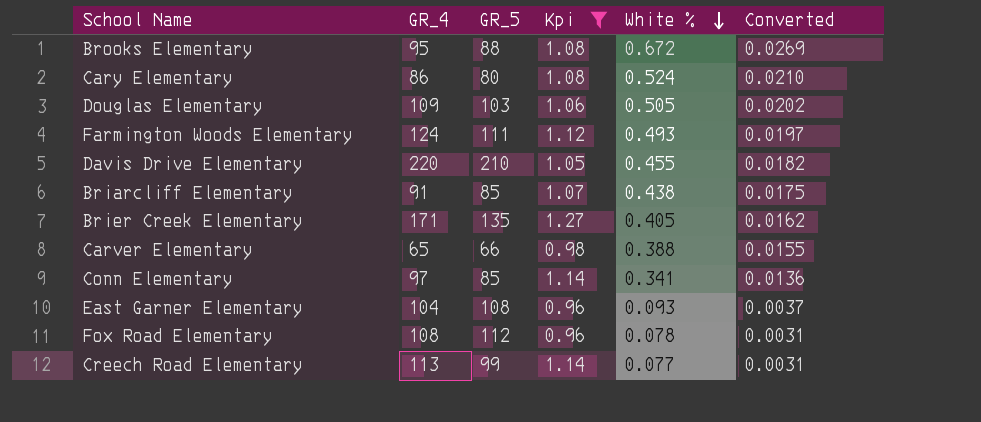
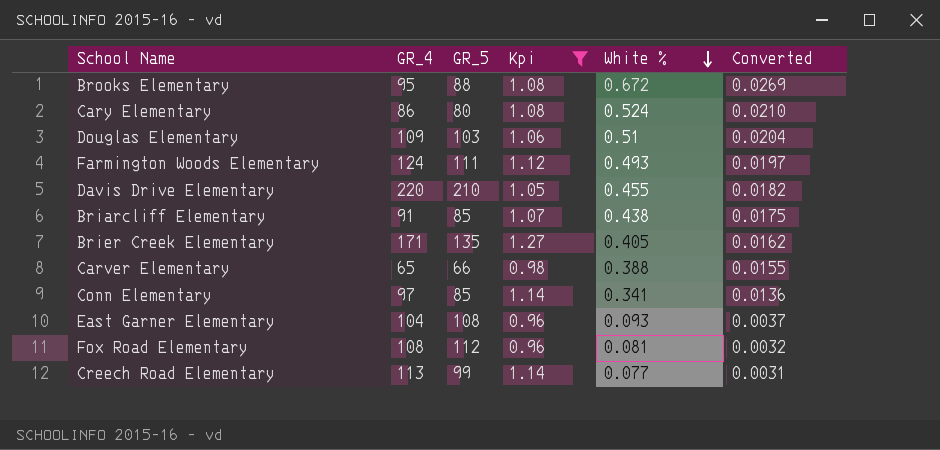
Douglas Elementary | White %: 0.505 -> 0.51
Douglas Elementary | Converted: 0.0202 -> 0.0204
Fox Road Elementary | White %: 0.078 -> 0.081
Fox Road Elementary | Converted: 0.0031 -> 0.0032

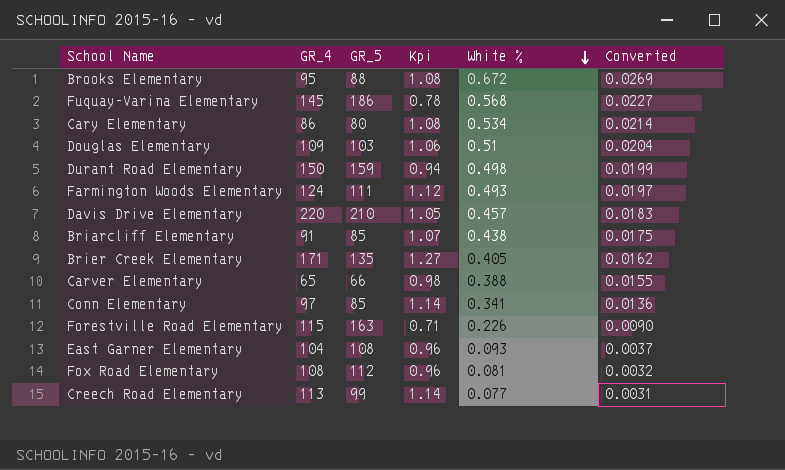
filter: Kpi >= 0.96 -> none
Cary Elementary | White %: 0.524 -> 0.534
Cary Elementary | Converted: 0.0210 -> 0.0214
Davis Drive Elementary | White %: 0.455 -> 0.457
Davis Drive Elementary | Converted: 0.0182 -> 0.0183

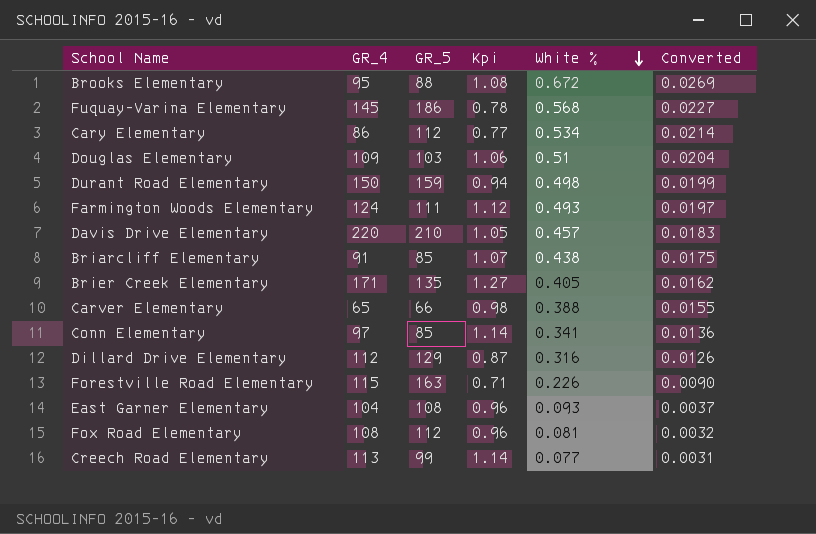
Cary Elementary | GR_5: 80 -> 112
Cary Elementary | Kpi: 1.08 -> 0.77
row Dillard Drive Elementary: none -> 112 | 129 | 0.87 | 0.316 | 0.0126

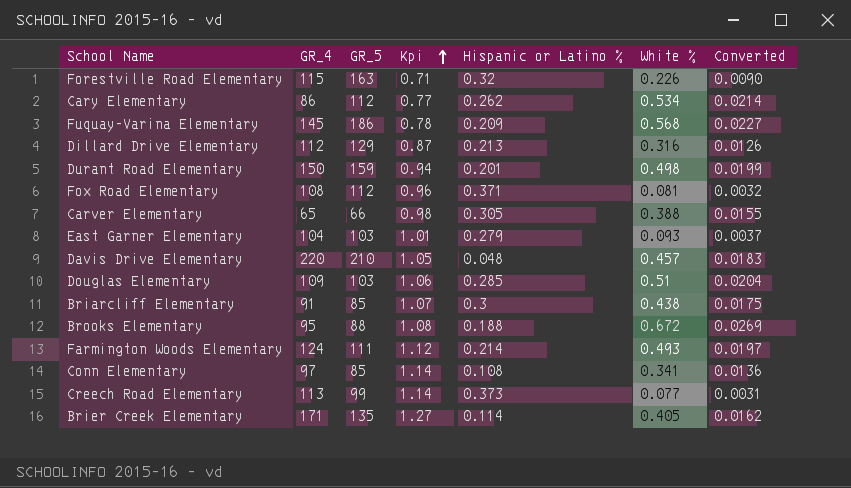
row order: White % descending -> Kpi ascending
column Hispanic or Latino % | position: none -> 5
East Garner Elementary | GR_5: 108 -> 103
East Garner Elementary | Kpi: 0.96 -> 1.01

